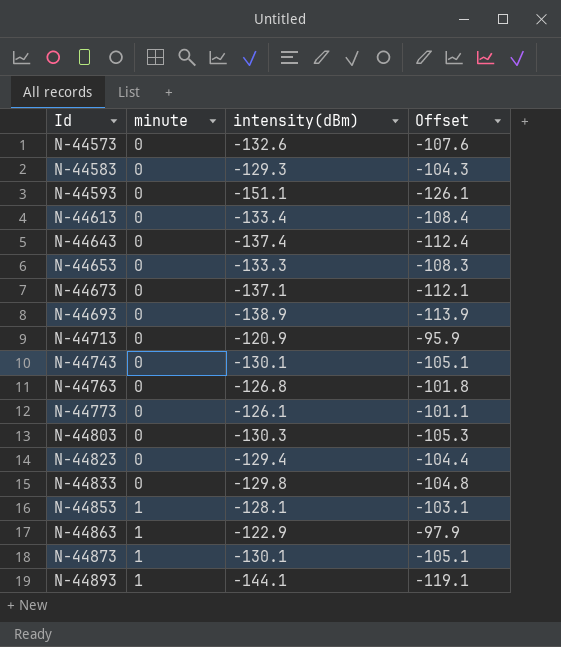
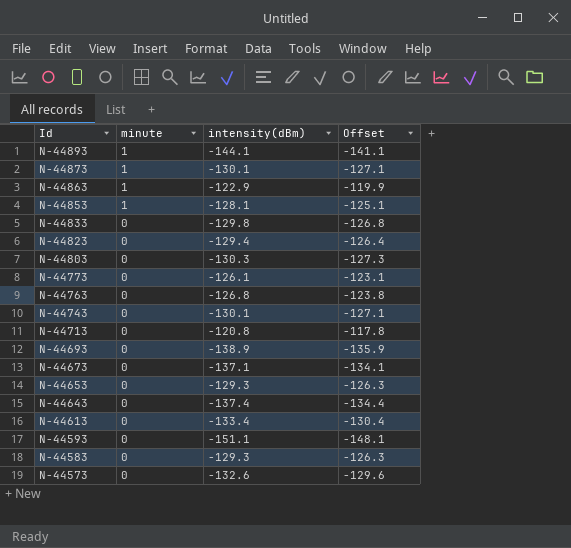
row order: Id ascending -> Id descending
column Offset | formula: [intensity(dBm)] + 25 -> [intensity(dBm)] + 3
N-44713 | intensity(dBm): -120.9 -> -120.8
N-44653 | intensity(dBm): -133.3 -> -129.3

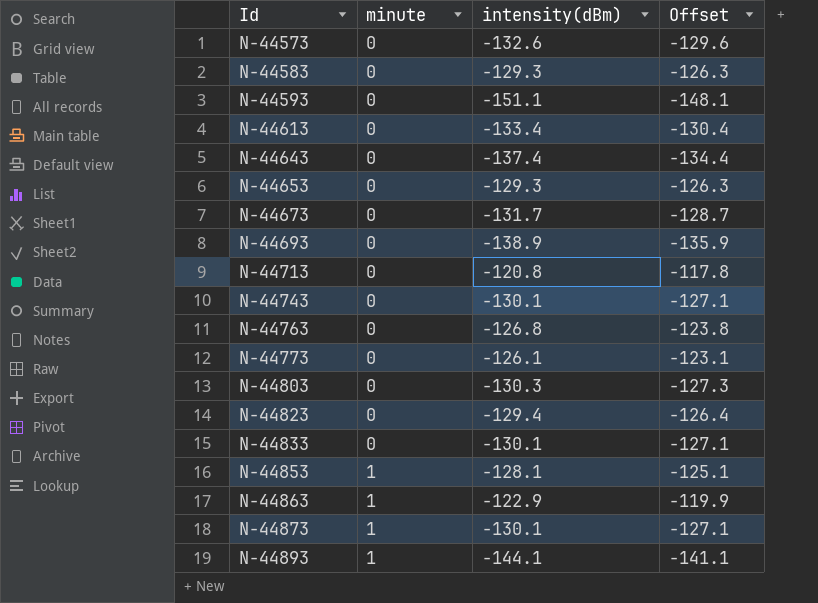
row order: Id descending -> Id ascending
N-44673 | intensity(dBm): -137.1 -> -131.7
N-44673 | Offset: -134.1 -> -128.7
N-44833 | intensity(dBm): -129.8 -> -130.1
N-44833 | Offset: -126.8 -> -127.1

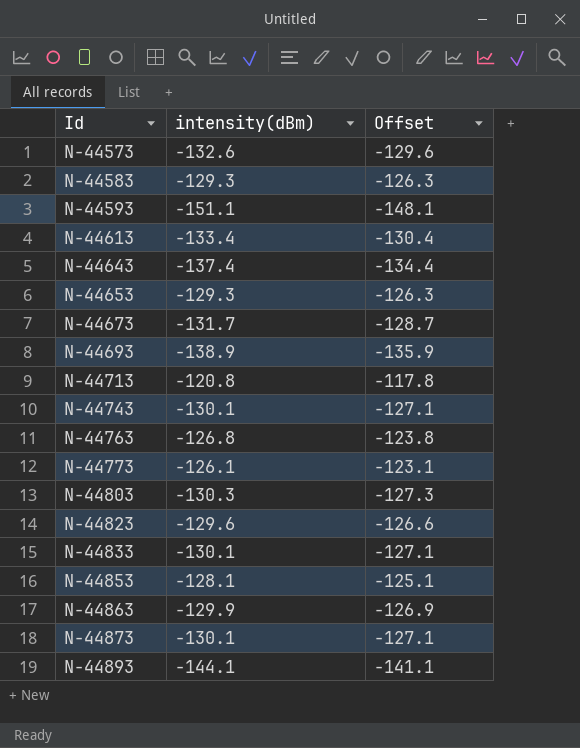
column minute | position: 2 -> none
N-44823 | intensity(dBm): -129.4 -> -129.6
N-44823 | Offset: -126.4 -> -126.6
N-44863 | intensity(dBm): -122.9 -> -129.9
N-44863 | Offset: -119.9 -> -126.9

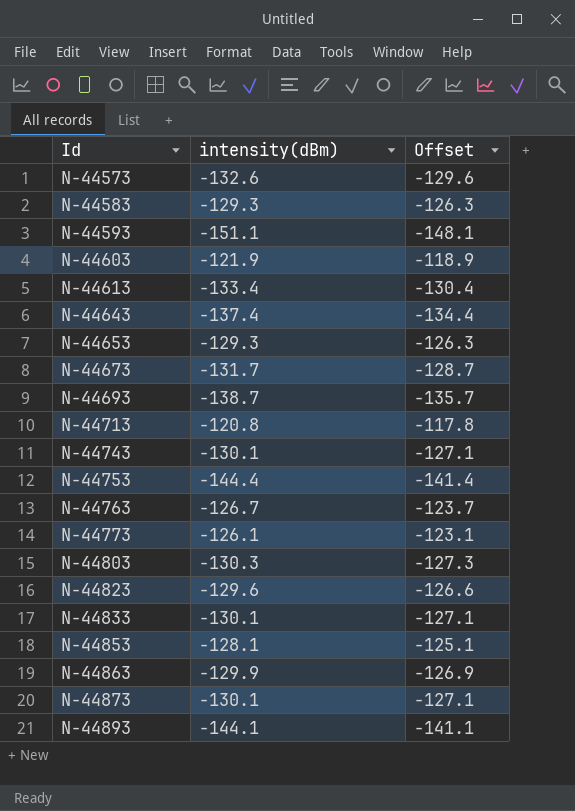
row N-44603: none -> -121.9 | -118.9
N-44693 | intensity(dBm): -138.9 -> -138.7
N-44693 | Offset: -135.9 -> -135.7
row N-44753: none -> -144.4 | -141.4
N-44763 | intensity(dBm): -126.8 -> -126.7
N-44763 | Offset: -123.8 -> -123.7

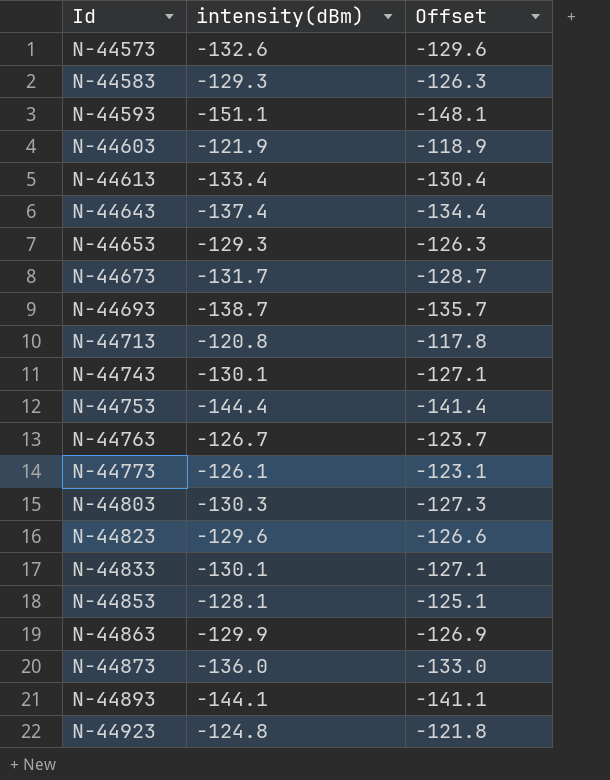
N-44873 | intensity(dBm): -130.1 -> -136.0
N-44873 | Offset: -127.1 -> -133.0
row N-44923: none -> -124.8 | -121.8

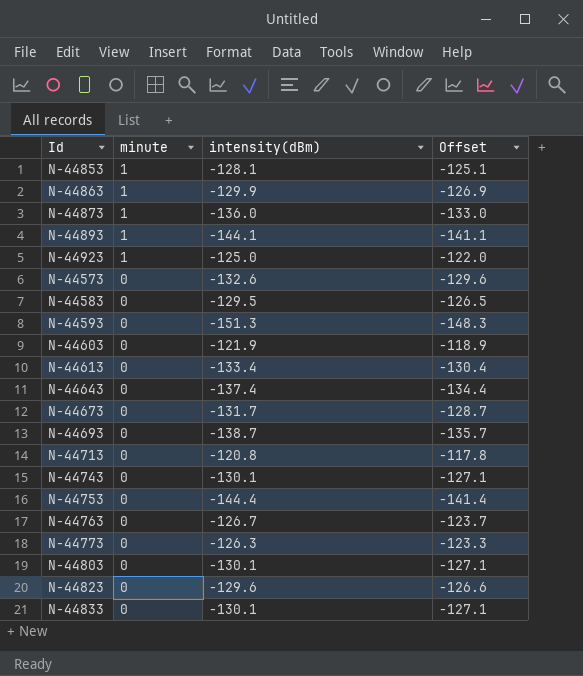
row order: Id ascending -> minute descending
column minute | position: none -> 2
row N-44653: -129.3 | -126.3 -> none
N-44923 | intensity(dBm): -124.8 -> -125.0
N-44923 | Offset: -121.8 -> -122.0
N-44583 | intensity(dBm): -129.3 -> -129.5
N-44583 | Offset: -126.3 -> -126.5
N-44593 | intensity(dBm): -151.1 -> -151.3
N-44593 | Offset: -148.1 -> -148.3
N-44773 | intensity(dBm): -126.1 -> -126.3
N-44773 | Offset: -123.1 -> -123.3
N-44803 | intensity(dBm): -130.3 -> -130.1
N-44803 | Offset: -127.3 -> -127.1

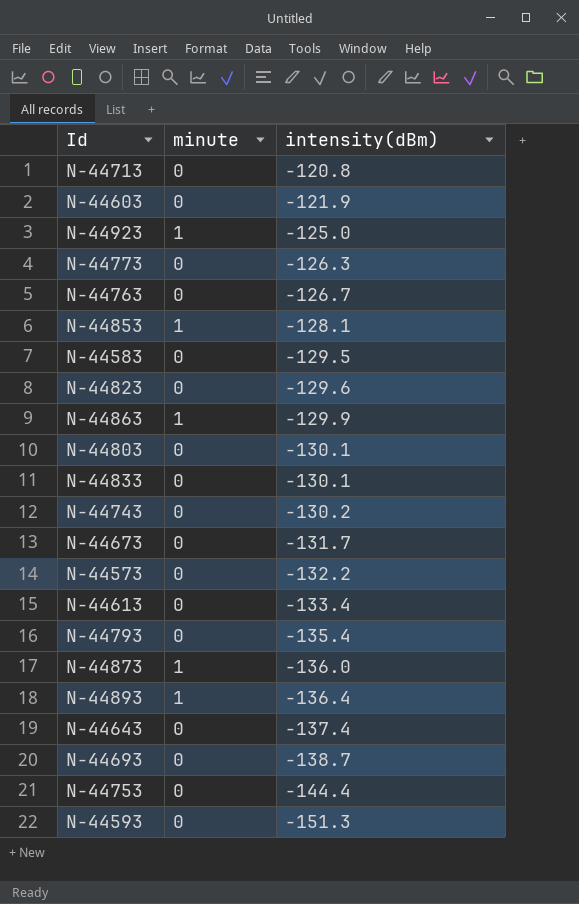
row order: minute descending -> intensity(dBm) descending
column Offset | formula: [intensity(dBm)] + 3 -> none
N-44743 | intensity(dBm): -130.1 -> -130.2
N-44573 | intensity(dBm): -132.6 -> -132.2
row N-44793: none -> 0 | -135.4
N-44893 | intensity(dBm): -144.1 -> -136.4

